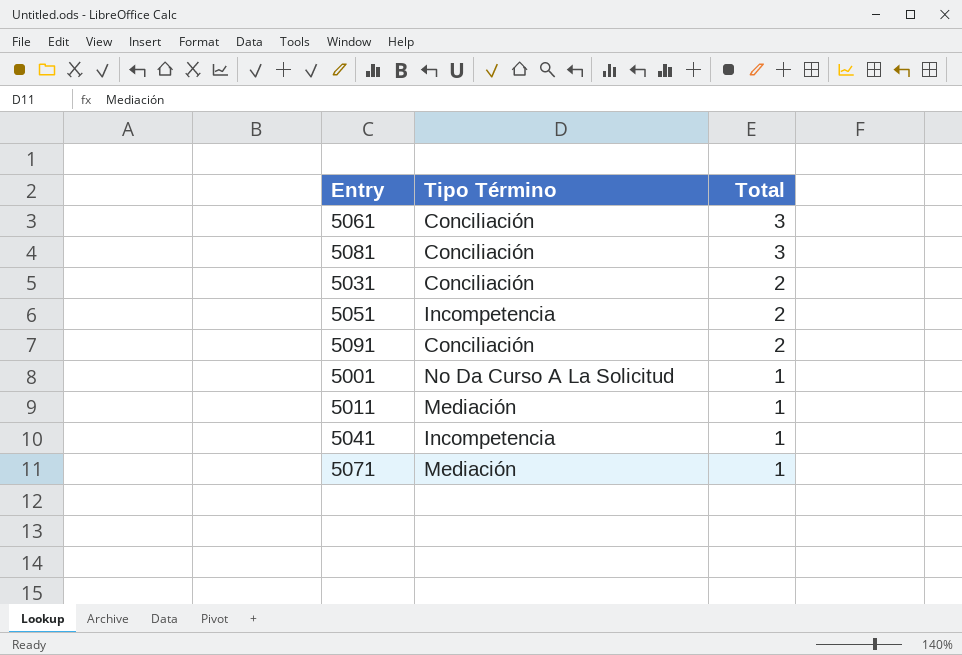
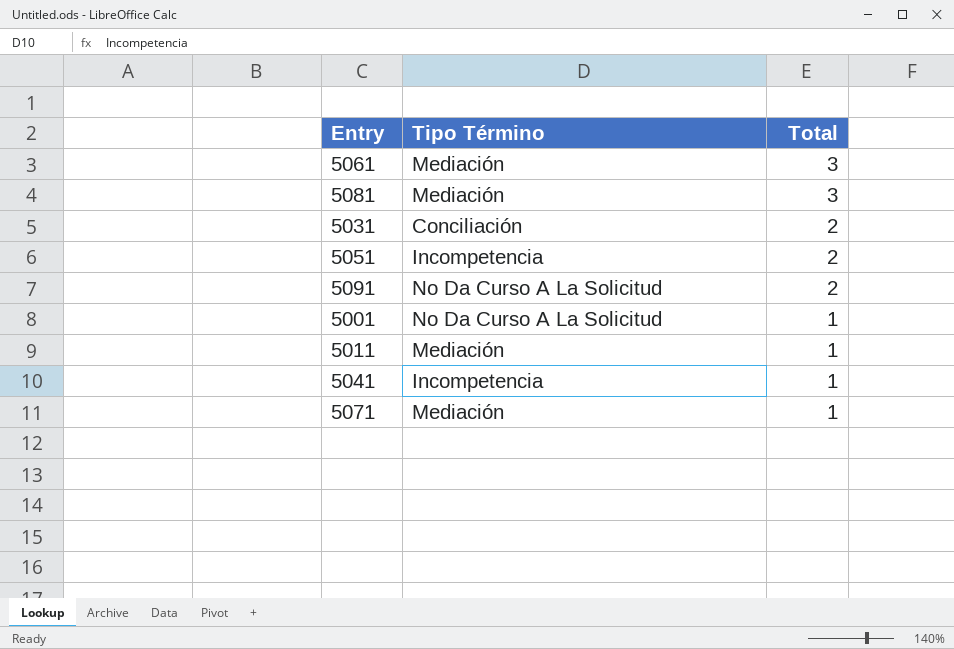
5061 | Tipo Término: Conciliación -> Mediación
5081 | Tipo Término: Conciliación -> Mediación
5091 | Tipo Término: Conciliación -> No Da Curso A La Solicitud

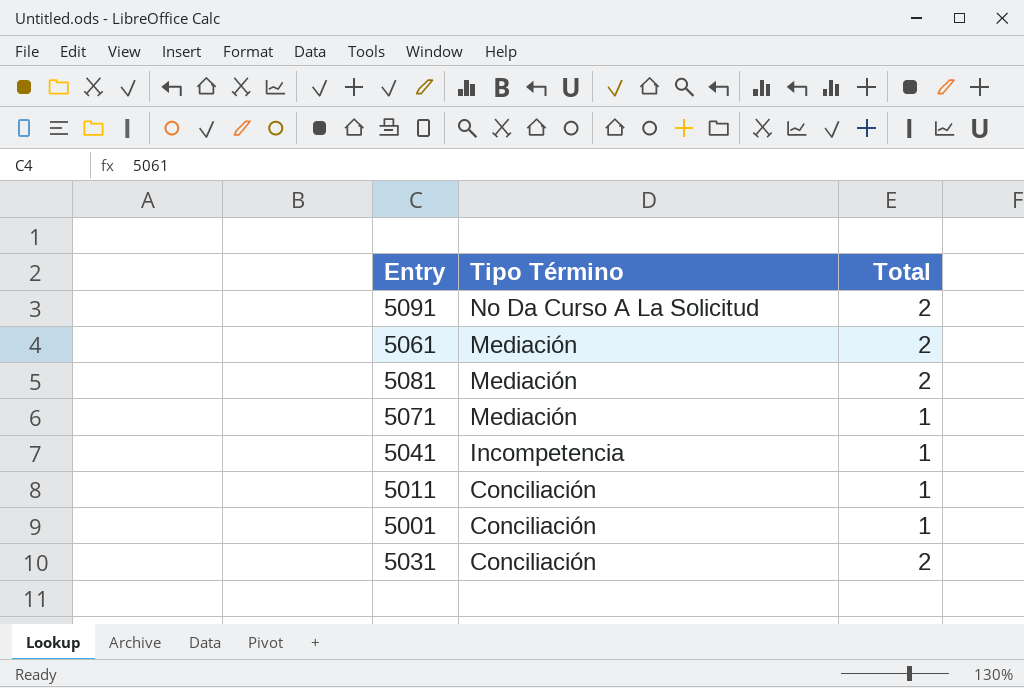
row order: Total descending -> Tipo Término descending
row 5051: Incompetencia | 2 -> none
5061 | Total: 3 -> 2
5081 | Total: 3 -> 2
5011 | Tipo Término: Mediación -> Conciliación
5001 | Tipo Término: No Da Curso A La Solicitud -> Conciliación

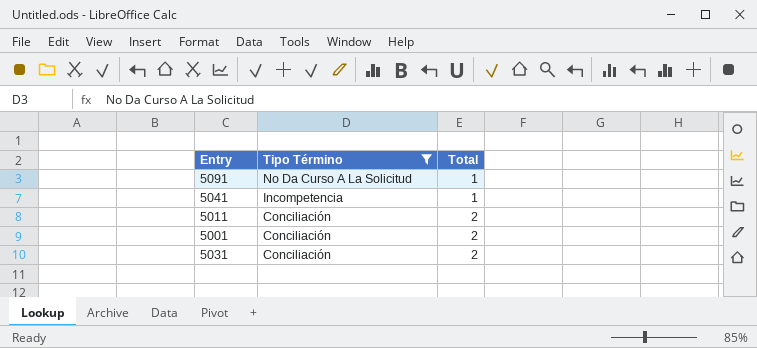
filter: none -> Tipo Término != Mediación
5091 | Total: 2 -> 1
5011 | Total: 1 -> 2
5001 | Total: 1 -> 2

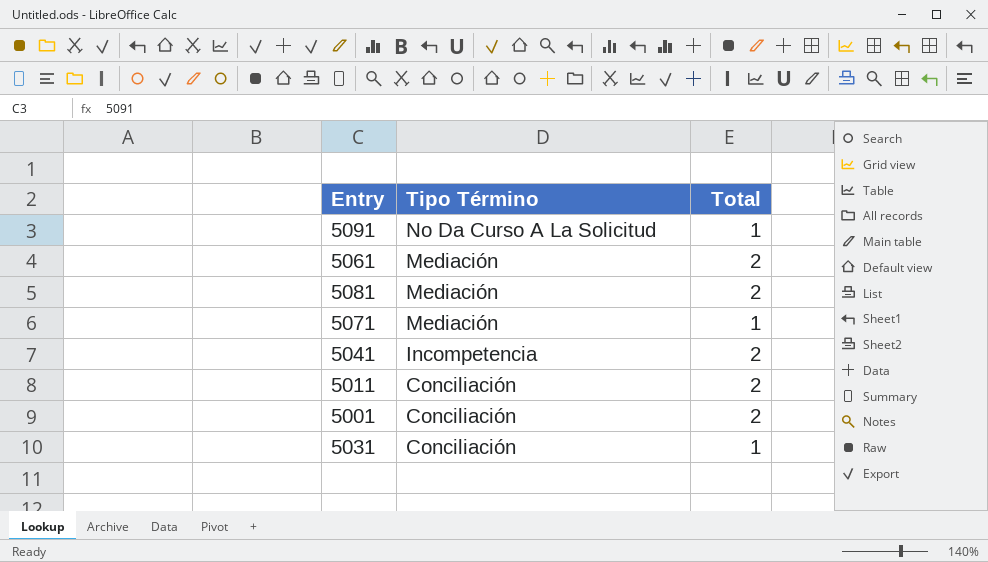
filter: Tipo Término != Mediación -> none
5041 | Total: 1 -> 2
5031 | Total: 2 -> 1

